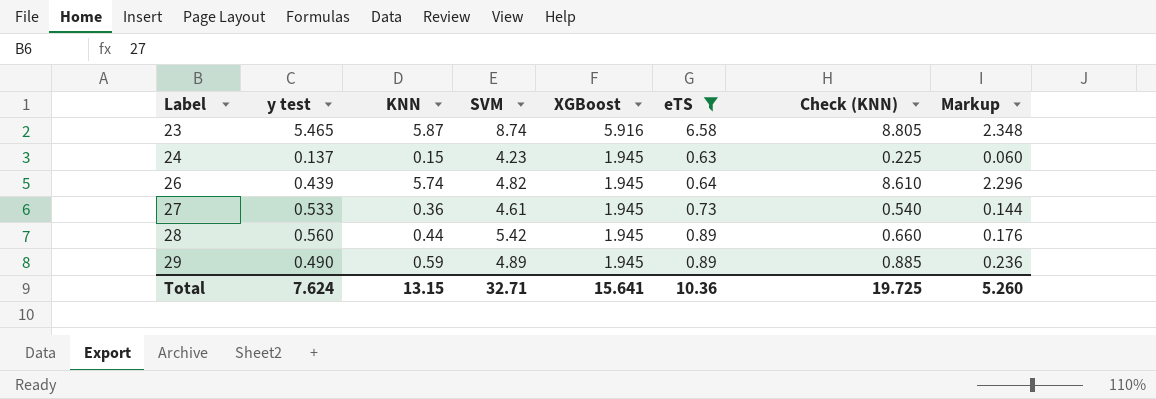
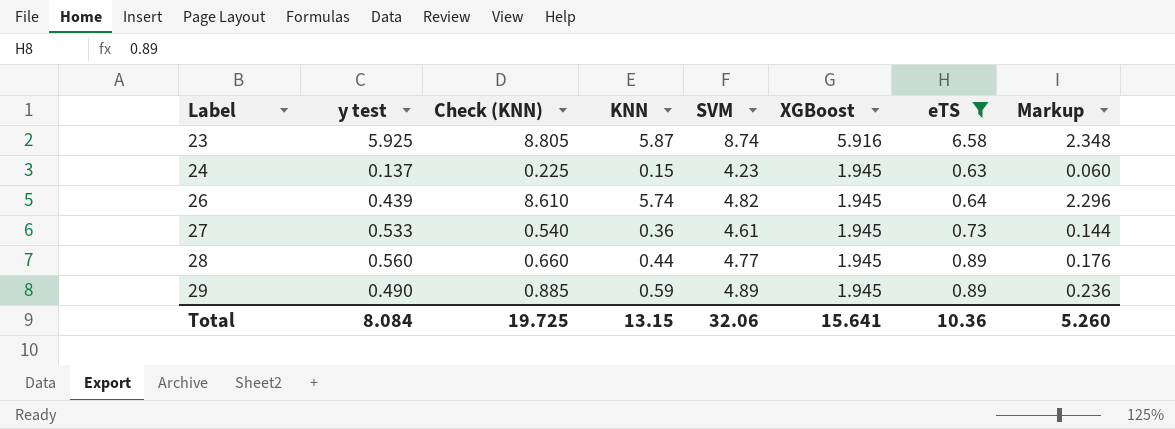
column Check (KNN) | position: 7 -> 3
23 | y test: 5.465 -> 5.925
28 | SVM: 5.42 -> 4.77
Total | y test: 7.624 -> 8.084
Total | SVM: 32.71 -> 32.06

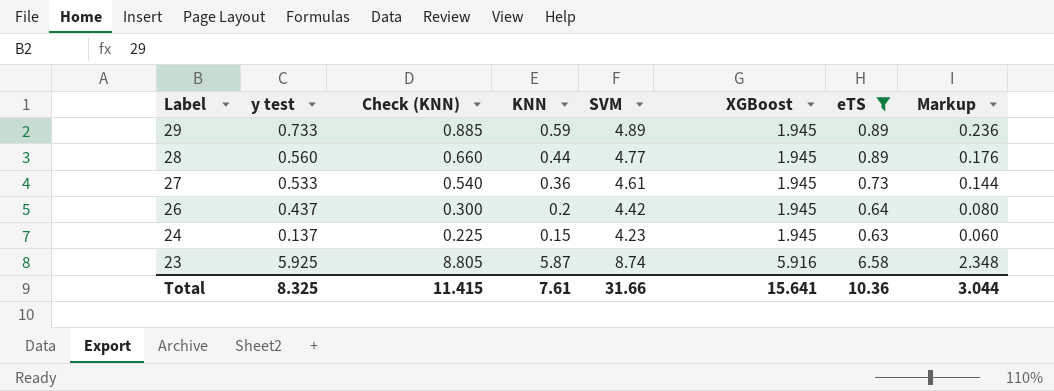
row order: Label ascending -> Label descending
29 | y test: 0.490 -> 0.733
26 | y test: 0.439 -> 0.437
26 | Check (KNN): 8.610 -> 0.300
26 | KNN: 5.74 -> 0.2
26 | SVM: 4.82 -> 4.42
26 | Markup: 2.296 -> 0.080
Total | y test: 8.084 -> 8.325
Total | Check (KNN): 19.725 -> 11.415
Total | KNN: 13.15 -> 7.61
Total | SVM: 32.06 -> 31.66
Total | Markup: 5.260 -> 3.044

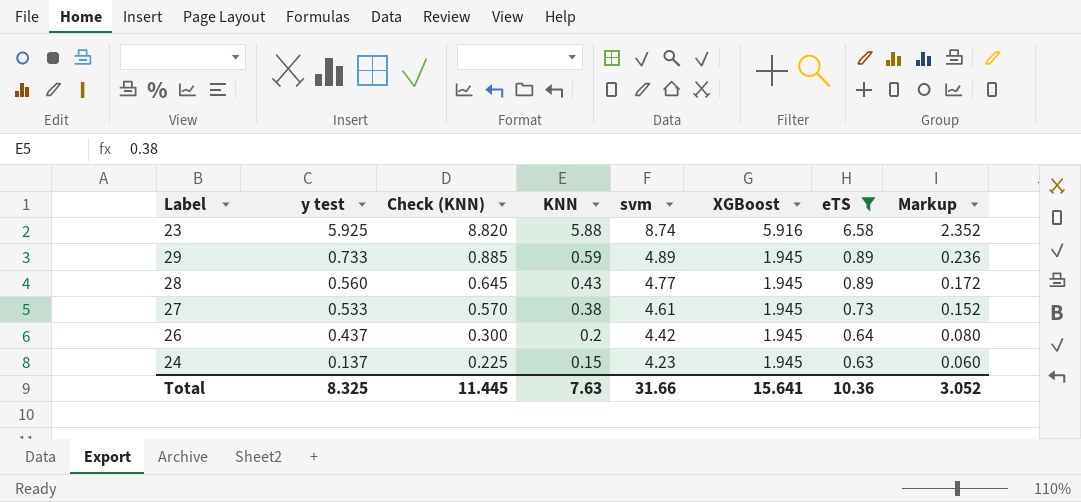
row order: Label descending -> y test descending
column name: SVM -> svm
23 | Check (KNN): 8.805 -> 8.820
23 | KNN: 5.87 -> 5.88
23 | Markup: 2.348 -> 2.352
28 | Check (KNN): 0.660 -> 0.645
28 | KNN: 0.44 -> 0.43
28 | Markup: 0.176 -> 0.172
27 | Check (KNN): 0.540 -> 0.570
27 | KNN: 0.36 -> 0.38
27 | Markup: 0.144 -> 0.152
Total | Check (KNN): 11.415 -> 11.445
Total | KNN: 7.61 -> 7.63
Total | Markup: 3.044 -> 3.052

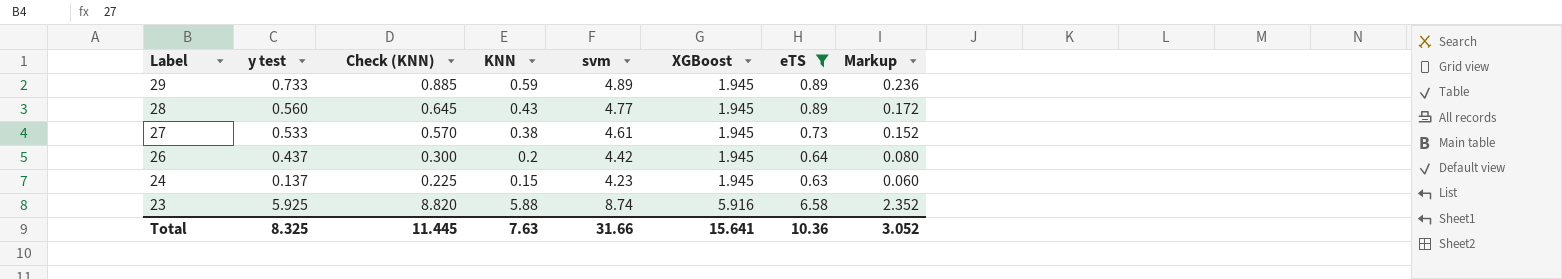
row order: y test descending -> Label descending

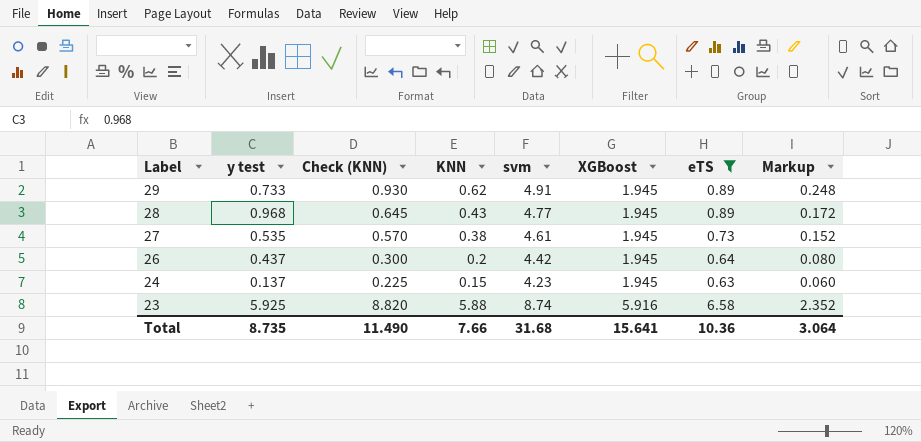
29 | Check (KNN): 0.885 -> 0.930
29 | KNN: 0.59 -> 0.62
29 | svm: 4.89 -> 4.91
29 | Markup: 0.236 -> 0.248
28 | y test: 0.560 -> 0.968
27 | y test: 0.533 -> 0.535
Total | y test: 8.325 -> 8.735
Total | Check (KNN): 11.445 -> 11.490
Total | KNN: 7.63 -> 7.66
Total | svm: 31.66 -> 31.68
Total | Markup: 3.052 -> 3.064

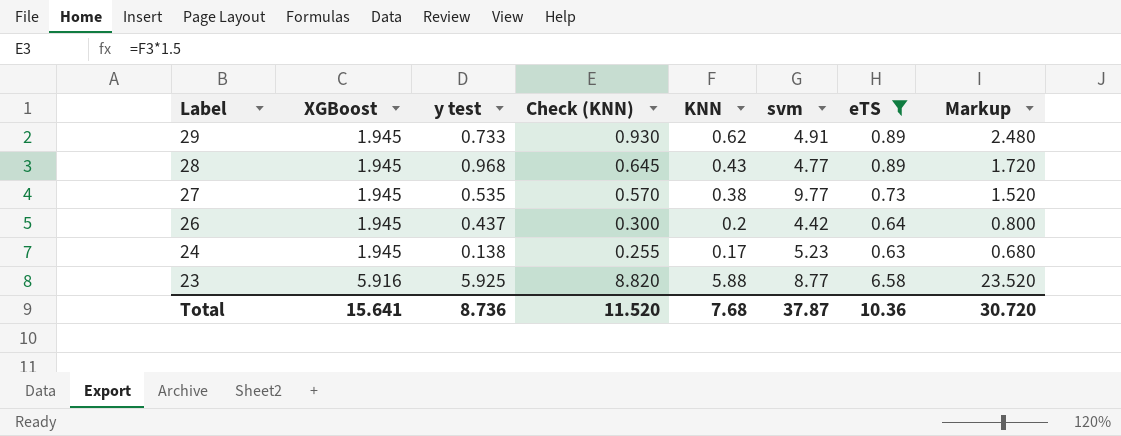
column XGBoost | position: 6 -> 2
column Markup | formula: [KNN] * 0.4 -> [KNN] * 4
27 | svm: 4.61 -> 9.77
24 | y test: 0.137 -> 0.138
24 | Check (KNN): 0.225 -> 0.255
24 | KNN: 0.15 -> 0.17
24 | svm: 4.23 -> 5.23
23 | svm: 8.74 -> 8.77
Total | y test: 8.735 -> 8.736
Total | Check (KNN): 11.490 -> 11.520
Total | KNN: 7.66 -> 7.68
Total | svm: 31.68 -> 37.87
Total | Markup: 3.064 -> 30.720

